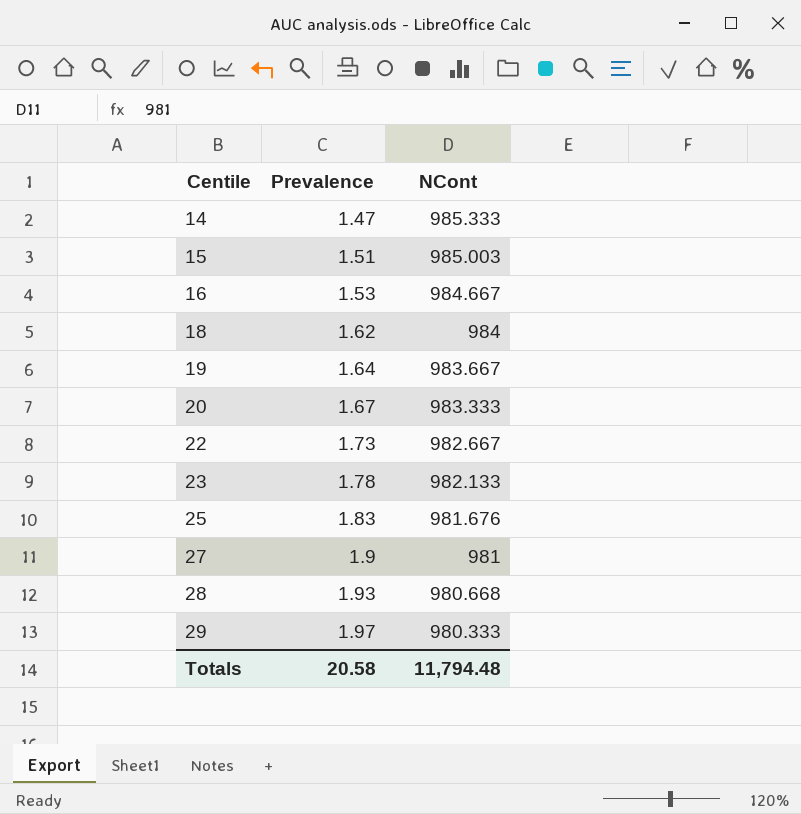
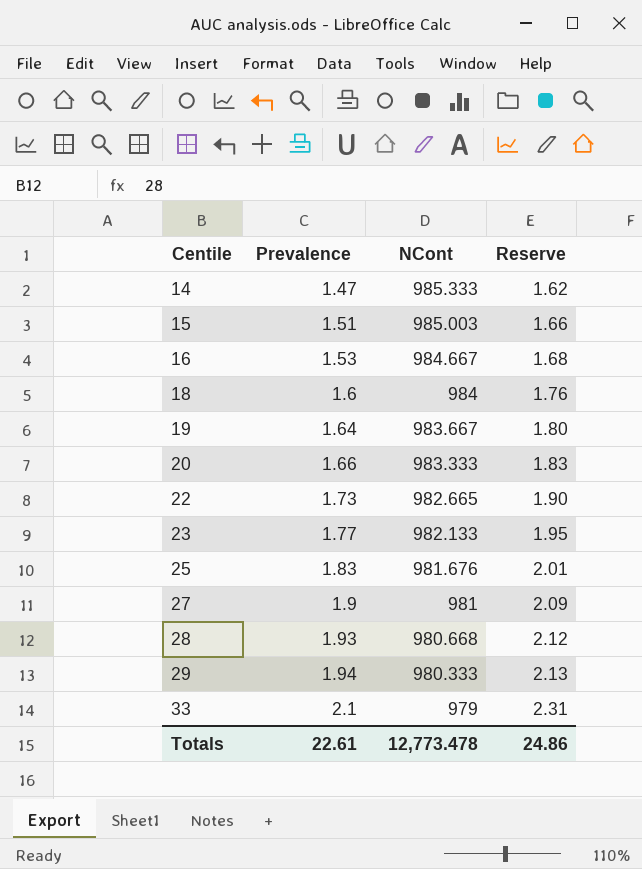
column Reserve | formula: none -> [Prevalence] * 1.1
18 | Prevalence: 1.62 -> 1.6
20 | Prevalence: 1.67 -> 1.66
22 | NCont: 982.667 -> 982.665
23 | Prevalence: 1.78 -> 1.77
29 | Prevalence: 1.97 -> 1.94
row 33: none -> 2.1 | 979 | 2.31
Totals | Prevalence: 20.58 -> 22.61
Totals | NCont: 11,794.48 -> 12,773.478

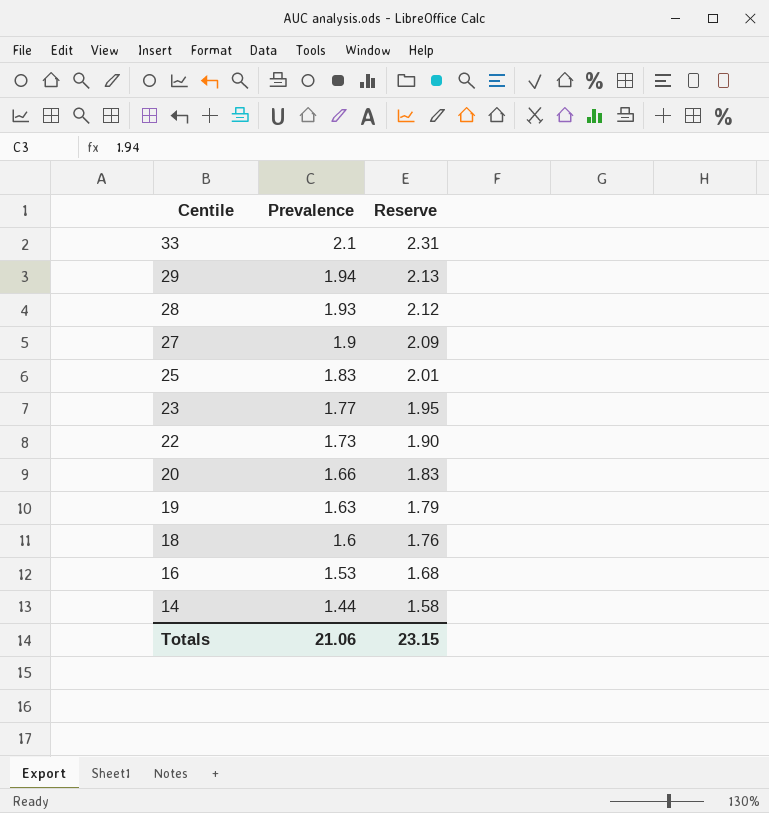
row order: Centile ascending -> Centile descending
column NCont | position: 3 -> none
row 15: 1.51 | 985.003 | 1.66 -> none
19 | Prevalence: 1.64 -> 1.63
19 | Reserve: 1.80 -> 1.79
14 | Prevalence: 1.47 -> 1.44
14 | Reserve: 1.62 -> 1.58
Totals | Prevalence: 22.61 -> 21.06
Totals | Reserve: 24.86 -> 23.15

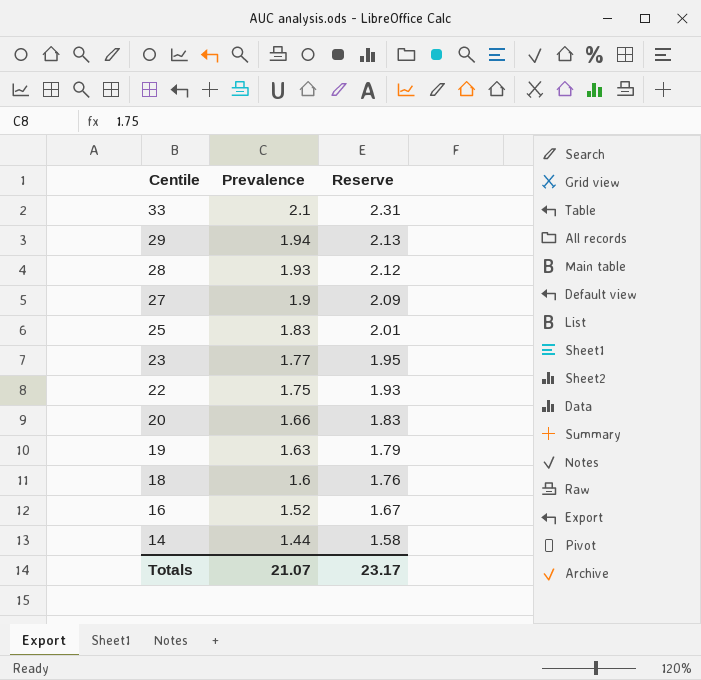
22 | Prevalence: 1.73 -> 1.75
22 | Reserve: 1.90 -> 1.93
16 | Prevalence: 1.53 -> 1.52
16 | Reserve: 1.68 -> 1.67
Totals | Prevalence: 21.06 -> 21.07
Totals | Reserve: 23.15 -> 23.17

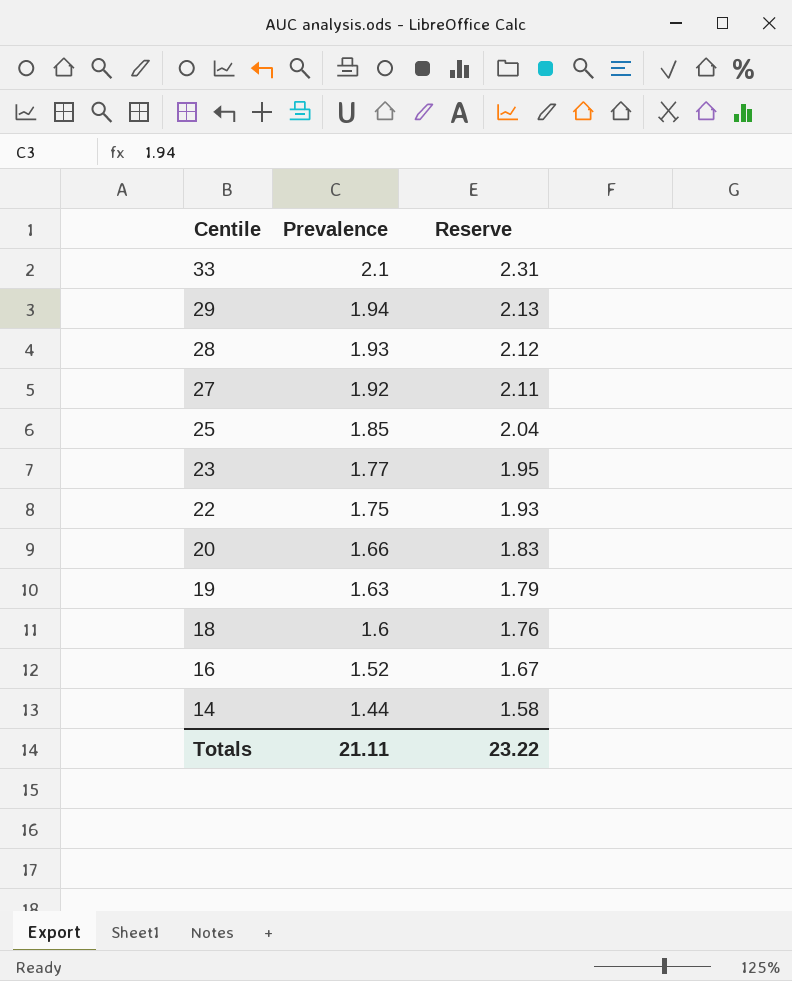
27 | Prevalence: 1.9 -> 1.92
27 | Reserve: 2.09 -> 2.11
25 | Prevalence: 1.83 -> 1.85
25 | Reserve: 2.01 -> 2.04
Totals | Prevalence: 21.07 -> 21.11
Totals | Reserve: 23.17 -> 23.22

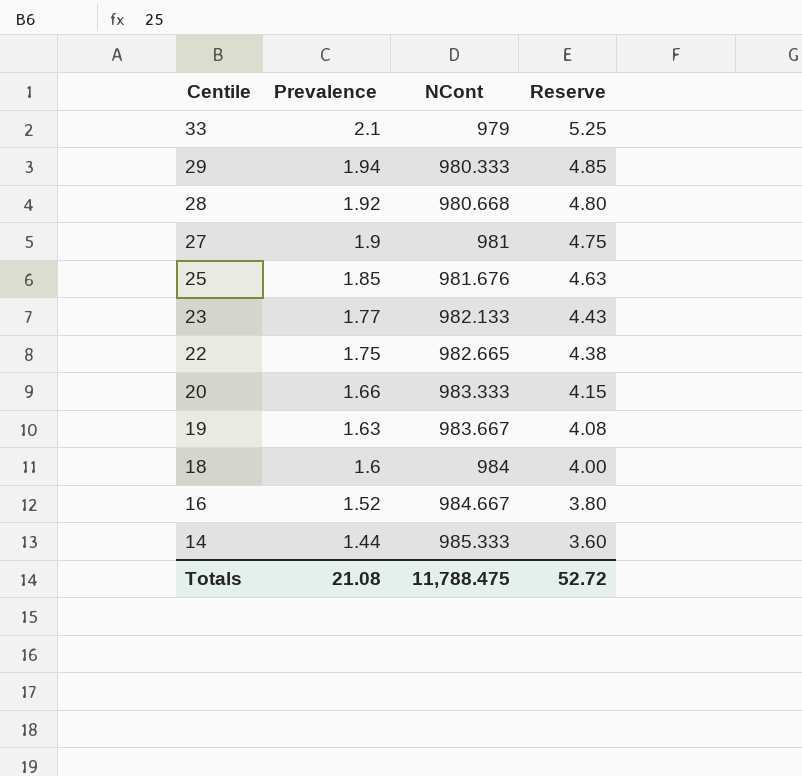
column NCont | position: none -> 3
column Reserve | formula: [Prevalence] * 1.1 -> [Prevalence] * 2.5
28 | Prevalence: 1.93 -> 1.92
27 | Prevalence: 1.92 -> 1.9
Totals | Prevalence: 21.11 -> 21.08
Totals | Reserve: 23.22 -> 52.72

